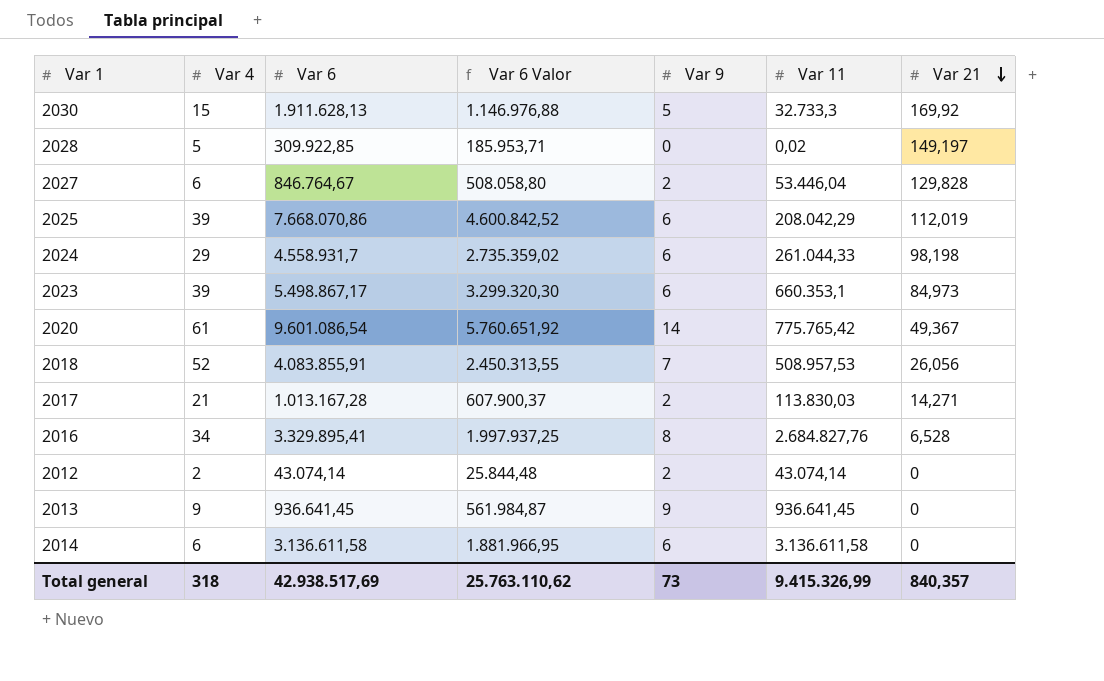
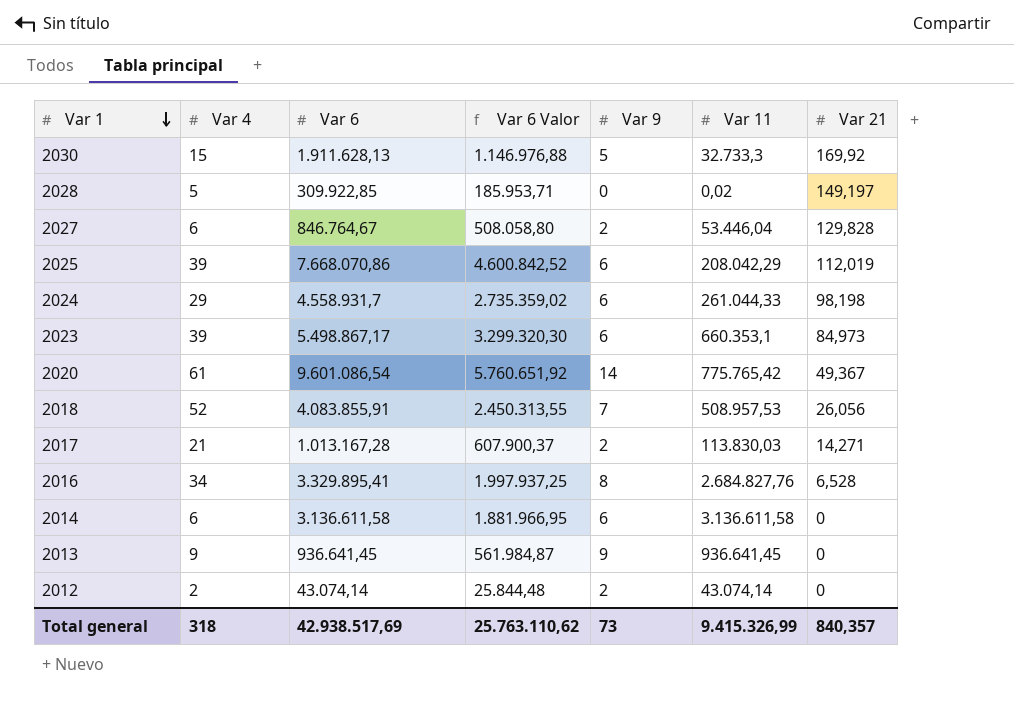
row order: Var 21 descending -> Var 1 descending

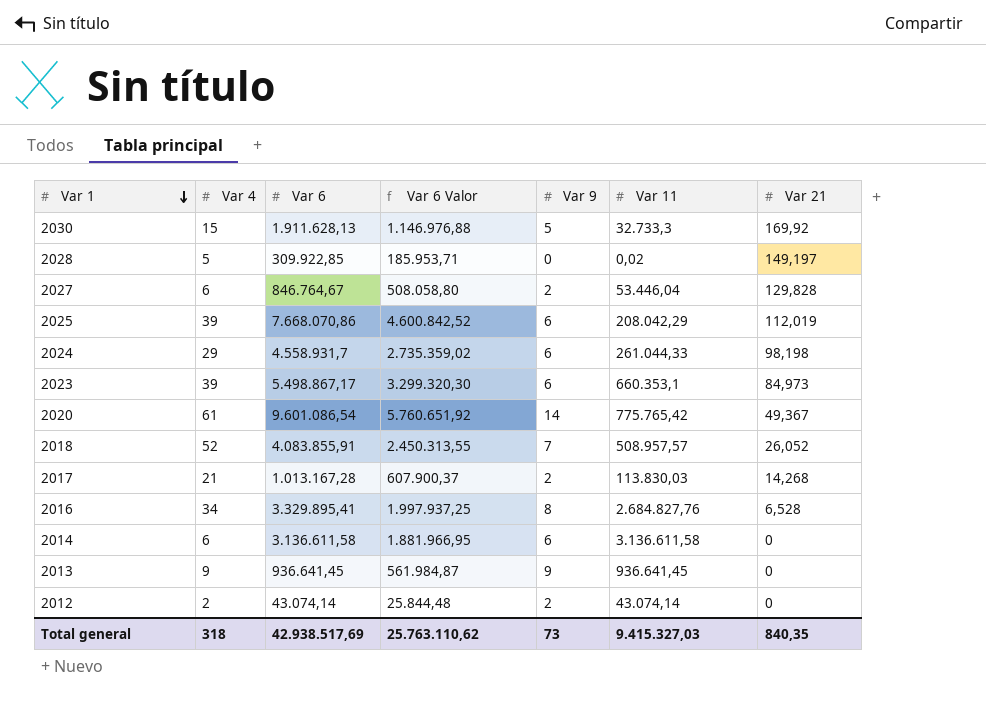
2018 | Var 11: 508.957,53 -> 508.957,57
2018 | Var 21: 26,056 -> 26,052
2017 | Var 21: 14,271 -> 14,268
Total general | Var 11: 9.415.326,99 -> 9.415.327,03
Total general | Var 21: 840,357 -> 840,35

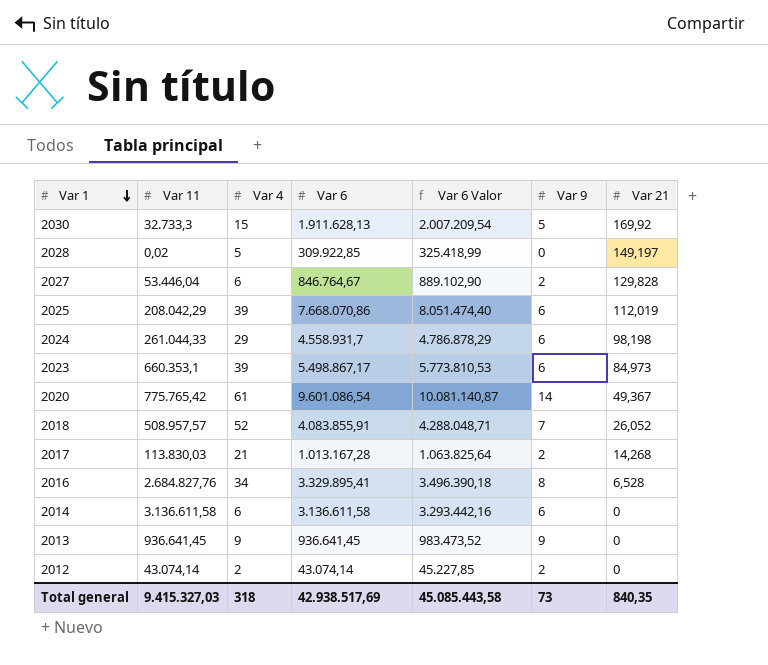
column Var 11 | position: 6 -> 2
column Var 6 Valor | formula: [Var 6] * 0,6 -> [Var 6] * 1,05
Total general | Var 6 Valor: 25.763.110,62 -> 45.085.443,58

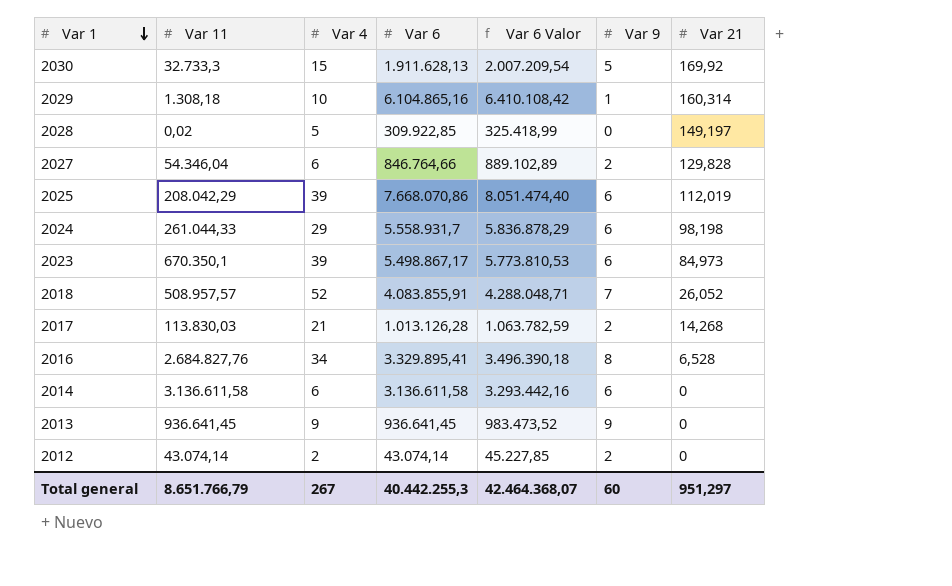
row 2020: 775.765,42 | 61 | 9.601.086,54 | 10.081.140,87 | 14 | 49,367 -> none
row 2029: none -> 1.308,18 | 10 | 6.104.865,16 | 6.410.108,42 | 1 | 160,314
2027 | Var 11: 53.446,04 -> 54.346,04
2027 | Var 6: 846.764,67 -> 846.764,66
2027 | Var 6 Valor: 889.102,90 -> 889.102,89
2024 | Var 6: 4.558.931,7 -> 5.558.931,7
2024 | Var 6 Valor: 4.786.878,29 -> 5.836.878,29
2023 | Var 11: 660.353,1 -> 670.350,1
2017 | Var 6: 1.013.167,28 -> 1.013.126,28
2017 | Var 6 Valor: 1.063.825,64 -> 1.063.782,59
Total general | Var 11: 9.415.327,03 -> 8.651.766,79
Total general | Var 4: 318 -> 267
Total general | Var 6: 42.938.517,69 -> 40.442.255,3
Total general | Var 6 Valor: 45.085.443,58 -> 42.464.368,07
Total general | Var 9: 73 -> 60
Total general | Var 21: 840,35 -> 951,297

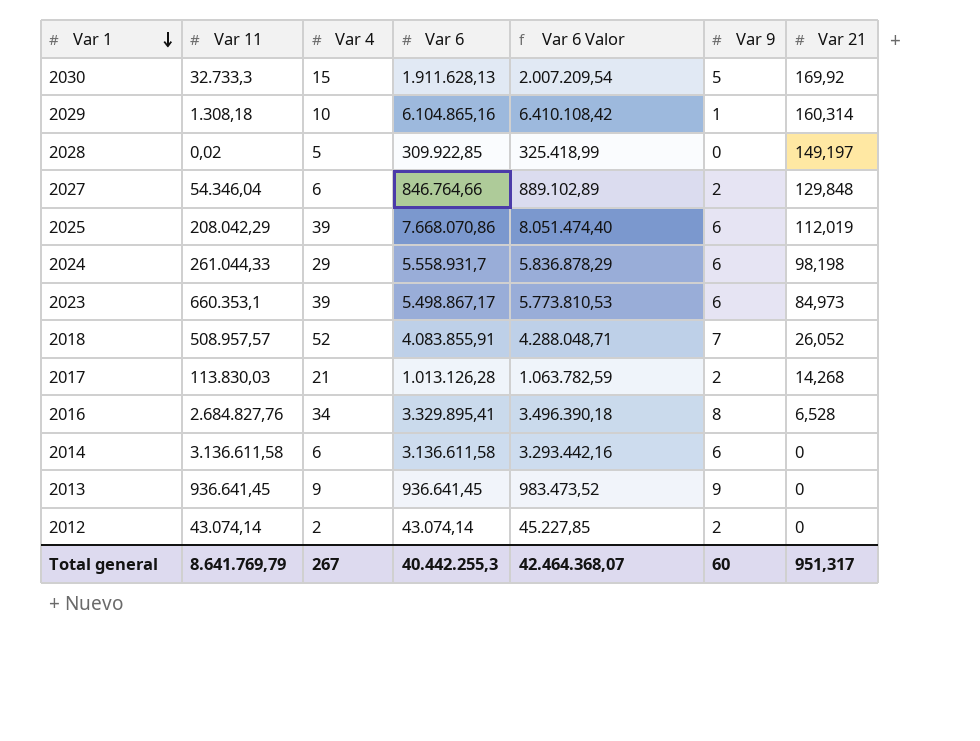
2027 | Var 21: 129,828 -> 129,848
2023 | Var 11: 670.350,1 -> 660.353,1
Total general | Var 11: 8.651.766,79 -> 8.641.769,79
Total general | Var 21: 951,297 -> 951,317

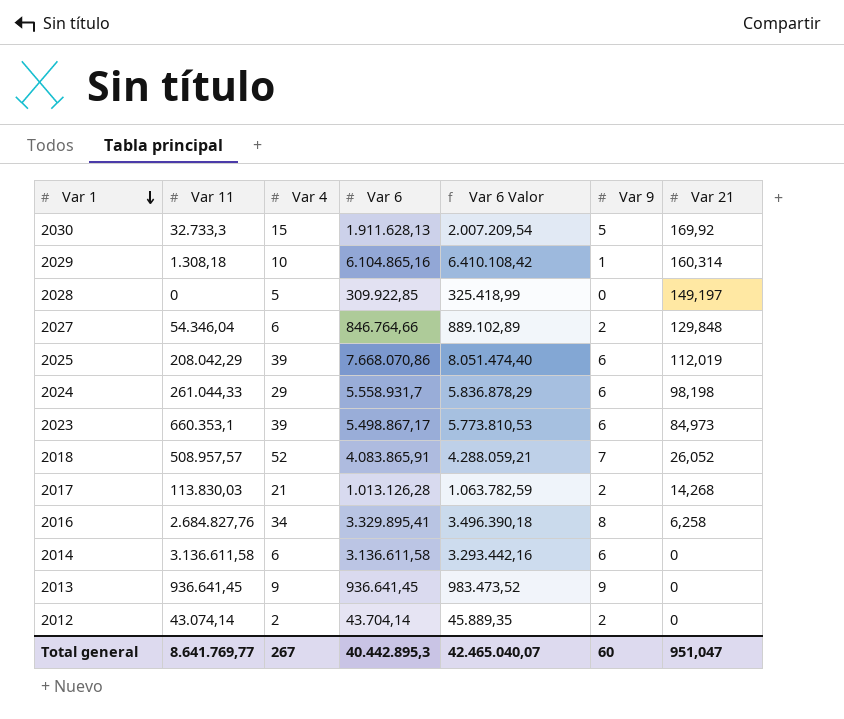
2028 | Var 11: 0,02 -> 0
2018 | Var 6: 4.083.855,91 -> 4.083.865,91
2018 | Var 6 Valor: 4.288.048,71 -> 4.288.059,21
2016 | Var 21: 6,528 -> 6,258
2012 | Var 6: 43.074,14 -> 43.704,14
2012 | Var 6 Valor: 45.227,85 -> 45.889,35
Total general | Var 11: 8.641.769,79 -> 8.641.769,77
Total general | Var 6: 40.442.255,3 -> 40.442.895,3
Total general | Var 6 Valor: 42.464.368,07 -> 42.465.040,07
Total general | Var 21: 951,317 -> 951,047

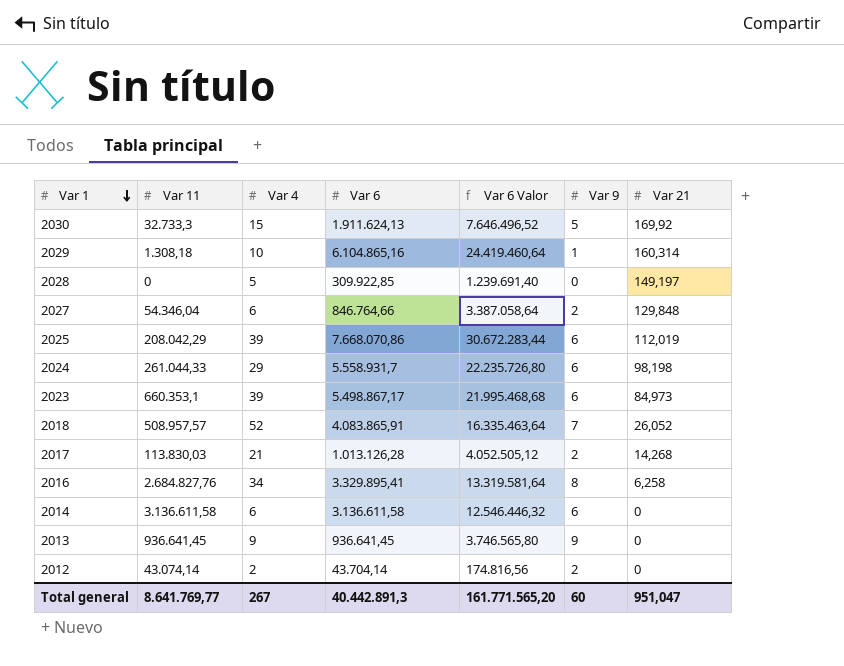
column Var 6 Valor | formula: [Var 6] * 1,05 -> [Var 6] * 4
2030 | Var 6: 1.911.628,13 -> 1.911.624,13
Total general | Var 6: 40.442.895,3 -> 40.442.891,3
Total general | Var 6 Valor: 42.465.040,07 -> 161.771.565,20

